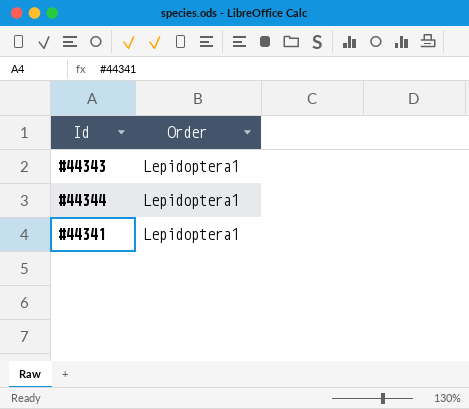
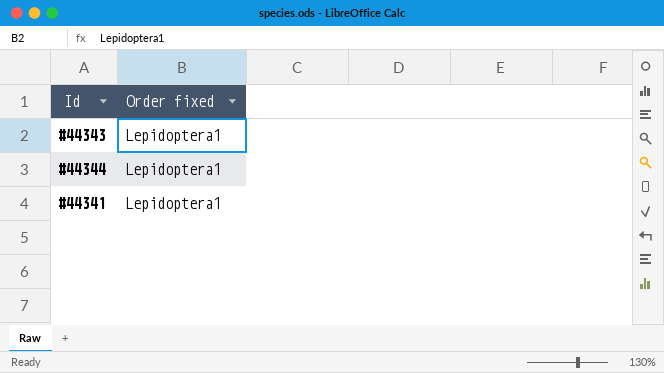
column name: Order -> Order fixed

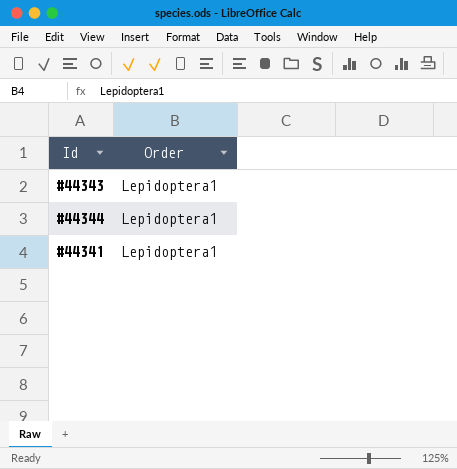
column name: Order fixed -> Order

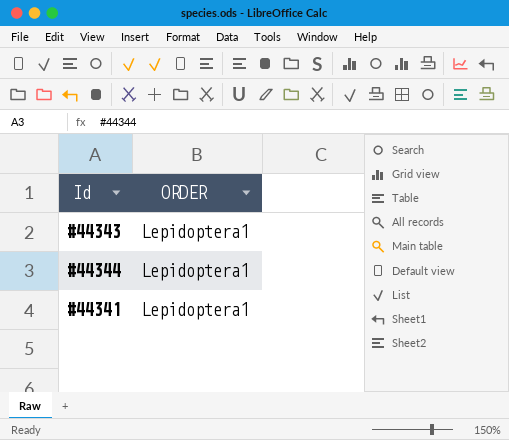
column name: Order -> ORDER

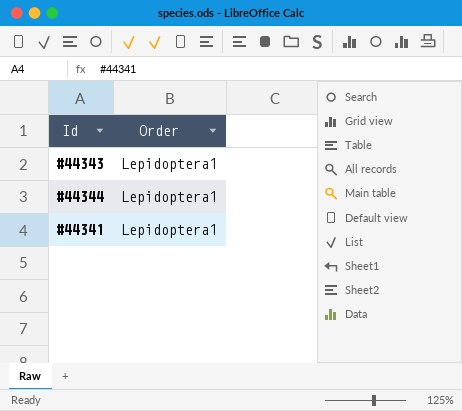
column name: ORDER -> Order

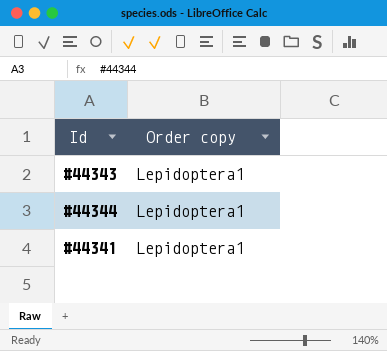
column name: Order -> Order copy

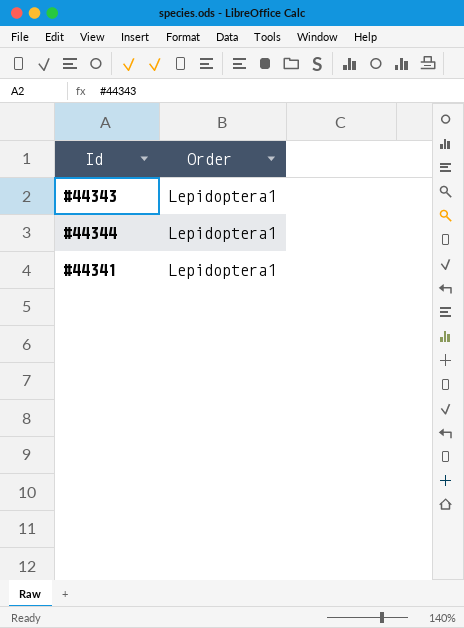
column name: Order copy -> Order

